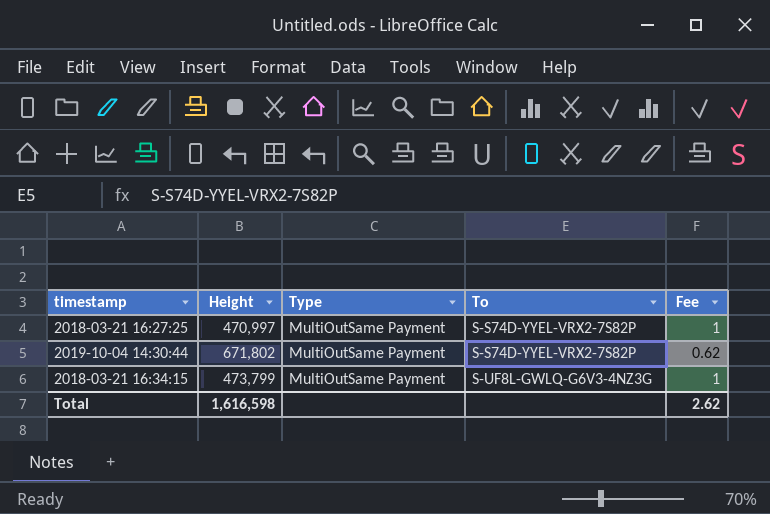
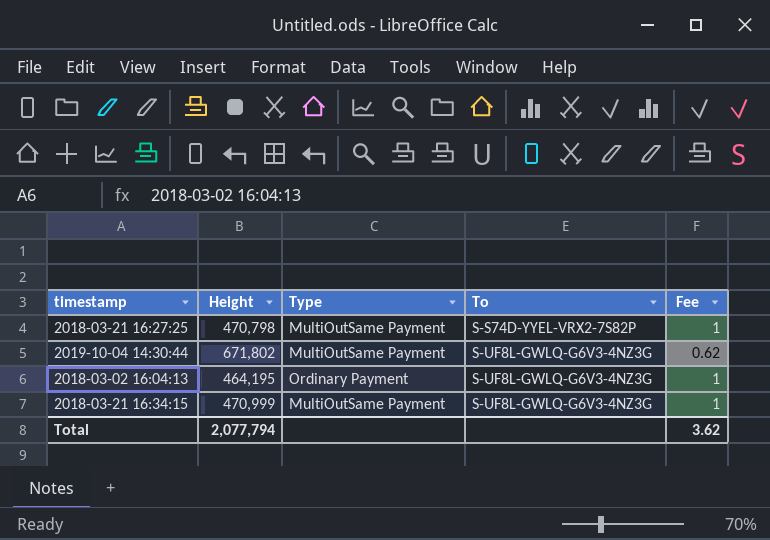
2018-03-21 16:27:25 | Height: 470,997 -> 470,798
2019-10-04 14:30:44 | To: S-S74D-YYEL-VRX2-7S82P -> S-UF8L-GWLQ-G6V3-4NZ3G
row 2018-03-02 16:04:13: none -> 464,195 | Ordinary Payment | S-UF8L-GWLQ-G6V3-4NZ3G | 1
2018-03-21 16:34:15 | Height: 473,799 -> 470,999
Total | Height: 1,616,598 -> 2,077,794
Total | Fee: 2.62 -> 3.62

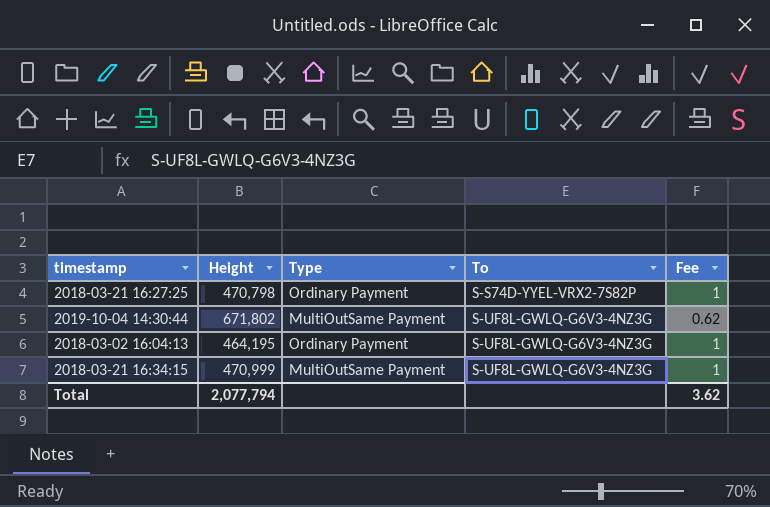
2018-03-21 16:27:25 | Type: MultiOutSame Payment -> Ordinary Payment

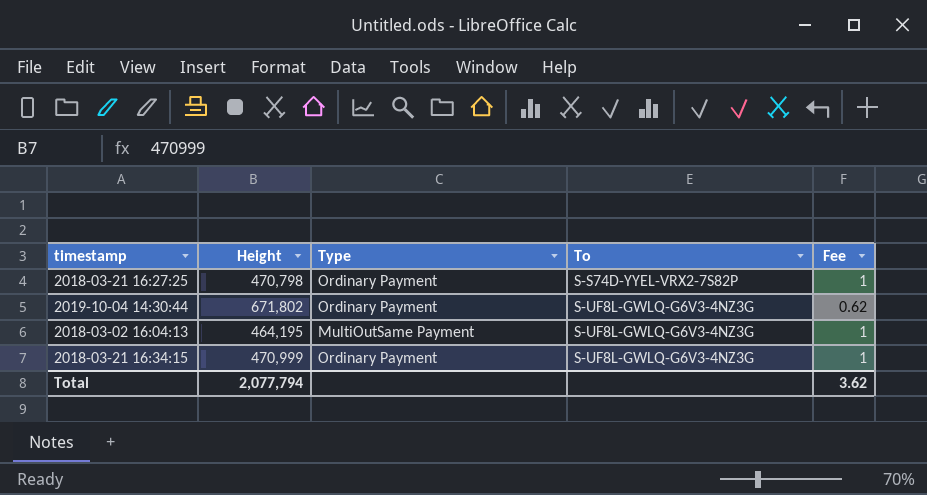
2019-10-04 14:30:44 | Type: MultiOutSame Payment -> Ordinary Payment
2018-03-02 16:04:13 | Type: Ordinary Payment -> MultiOutSame Payment
2018-03-21 16:34:15 | Type: MultiOutSame Payment -> Ordinary Payment

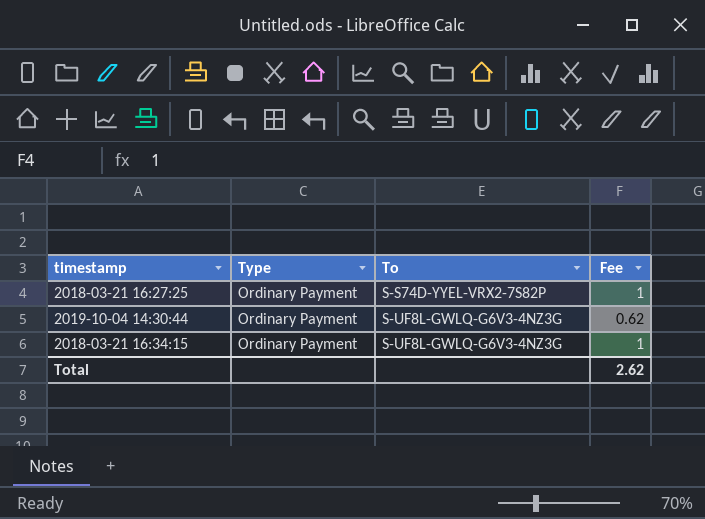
column Height | position: 2 -> none
row 2018-03-02 16:04:13: 464,195 | MultiOutSame Payment | S-UF8L-GWLQ-G6V3-4NZ3G | 1 -> none
Total | Fee: 3.62 -> 2.62

